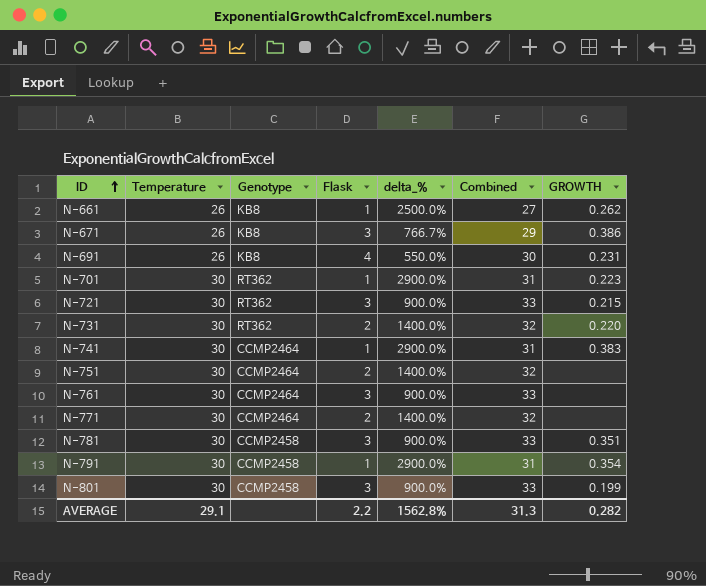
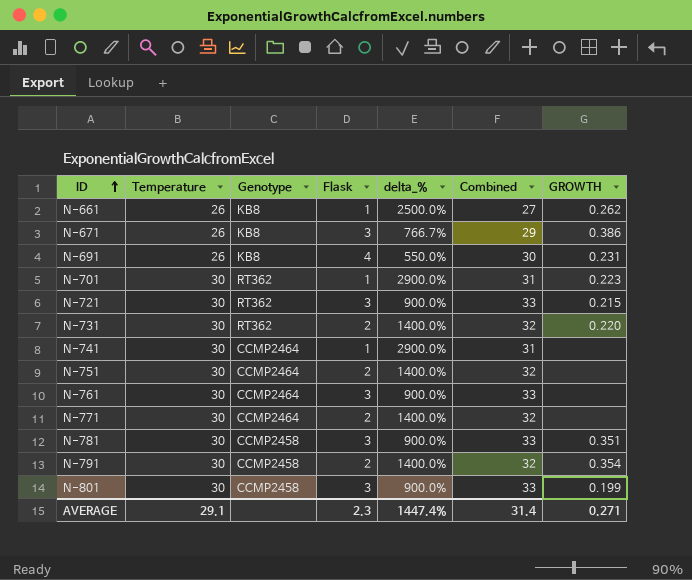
N-741 | GROWTH: 0.383 -> none
N-791 | Flask: 1 -> 2
N-791 | delta_%: 2900.0% -> 1400.0%
N-791 | Combined: 31 -> 32
AVERAGE | Flask: 2.2 -> 2.3
AVERAGE | delta_%: 1562.8% -> 1447.4%
AVERAGE | Combined: 31.3 -> 31.4
AVERAGE | GROWTH: 0.282 -> 0.271

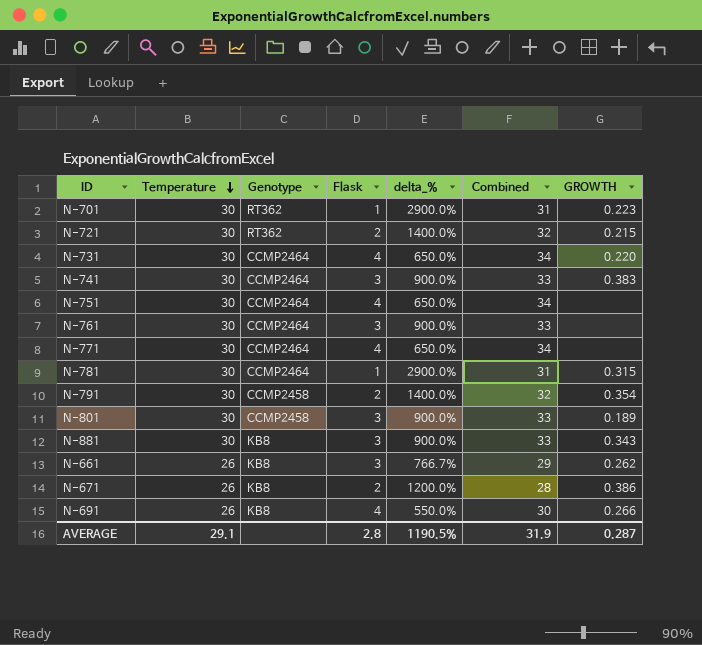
row order: ID ascending -> Temperature descending
N-721 | Flask: 3 -> 2
N-721 | delta_%: 900.0% -> 1400.0%
N-721 | Combined: 33 -> 32
N-731 | Genotype: RT362 -> CCMP2464
N-731 | Flask: 2 -> 4
N-731 | delta_%: 1400.0% -> 650.0%
N-731 | Combined: 32 -> 34
N-741 | Flask: 1 -> 3
N-741 | delta_%: 2900.0% -> 900.0%
N-741 | Combined: 31 -> 33
N-741 | GROWTH: none -> 0.383
N-751 | Flask: 2 -> 4
N-751 | delta_%: 1400.0% -> 650.0%
N-751 | Combined: 32 -> 34
N-771 | Flask: 2 -> 4
N-771 | delta_%: 1400.0% -> 650.0%
N-771 | Combined: 32 -> 34
N-781 | Genotype: CCMP2458 -> CCMP2464
N-781 | Flask: 3 -> 1
N-781 | delta_%: 900.0% -> 2900.0%
N-781 | Combined: 33 -> 31
N-781 | GROWTH: 0.351 -> 0.315
N-801 | GROWTH: 0.199 -> 0.189
row N-881: none -> 30 | KB8 | 3 | 900.0% | 33 | 0.343
N-661 | Flask: 1 -> 3
N-661 | delta_%: 2500.0% -> 766.7%
N-661 | Combined: 27 -> 29
N-671 | Flask: 3 -> 2
N-671 | delta_%: 766.7% -> 1200.0%
N-671 | Combined: 29 -> 28
N-691 | GROWTH: 0.231 -> 0.266
AVERAGE | Flask: 2.3 -> 2.8
AVERAGE | delta_%: 1447.4% -> 1190.5%
AVERAGE | Combined: 31.4 -> 31.9
AVERAGE | GROWTH: 0.271 -> 0.287

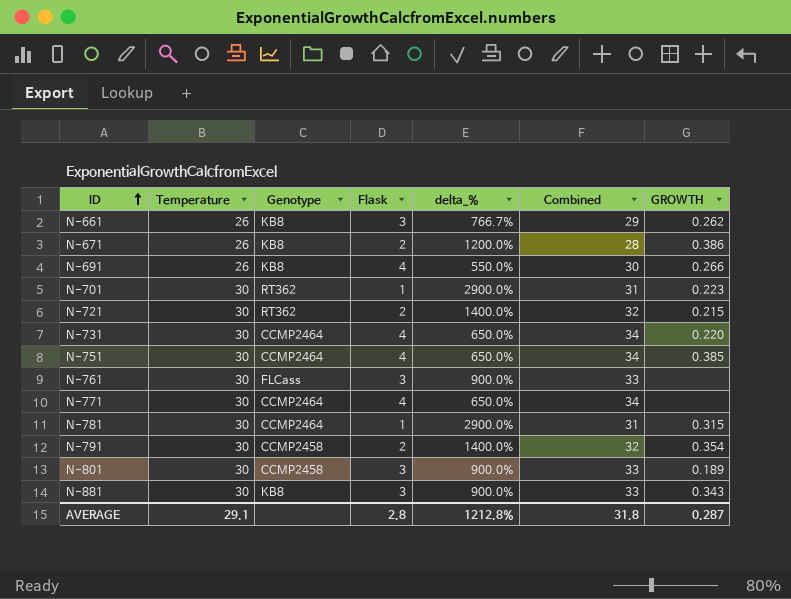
row order: Temperature descending -> ID ascending
row N-741: 30 | CCMP2464 | 3 | 900.0% | 33 | 0.383 -> none
N-751 | GROWTH: none -> 0.385
N-761 | Genotype: CCMP2464 -> FLCass
AVERAGE | delta_%: 1190.5% -> 1212.8%
AVERAGE | Combined: 31.9 -> 31.8

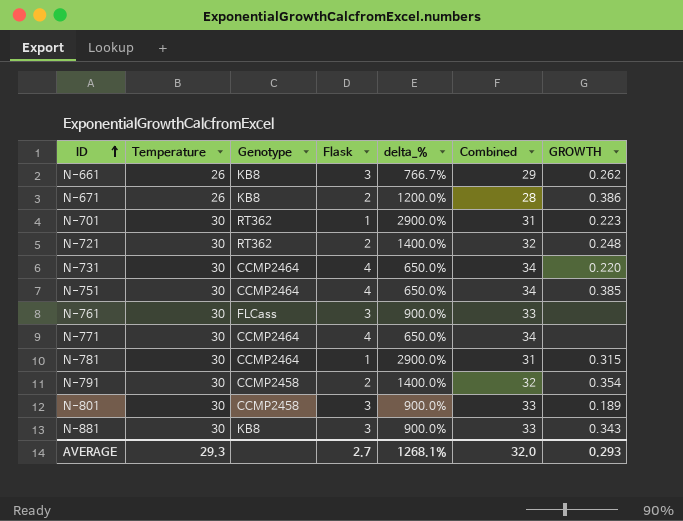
row N-691: 26 | KB8 | 4 | 550.0% | 30 | 0.266 -> none
N-721 | GROWTH: 0.215 -> 0.248
AVERAGE | Temperature: 29.1 -> 29.3
AVERAGE | Flask: 2.8 -> 2.7
AVERAGE | delta_%: 1212.8% -> 1268.1%
AVERAGE | Combined: 31.8 -> 32.0
AVERAGE | GROWTH: 0.287 -> 0.293

